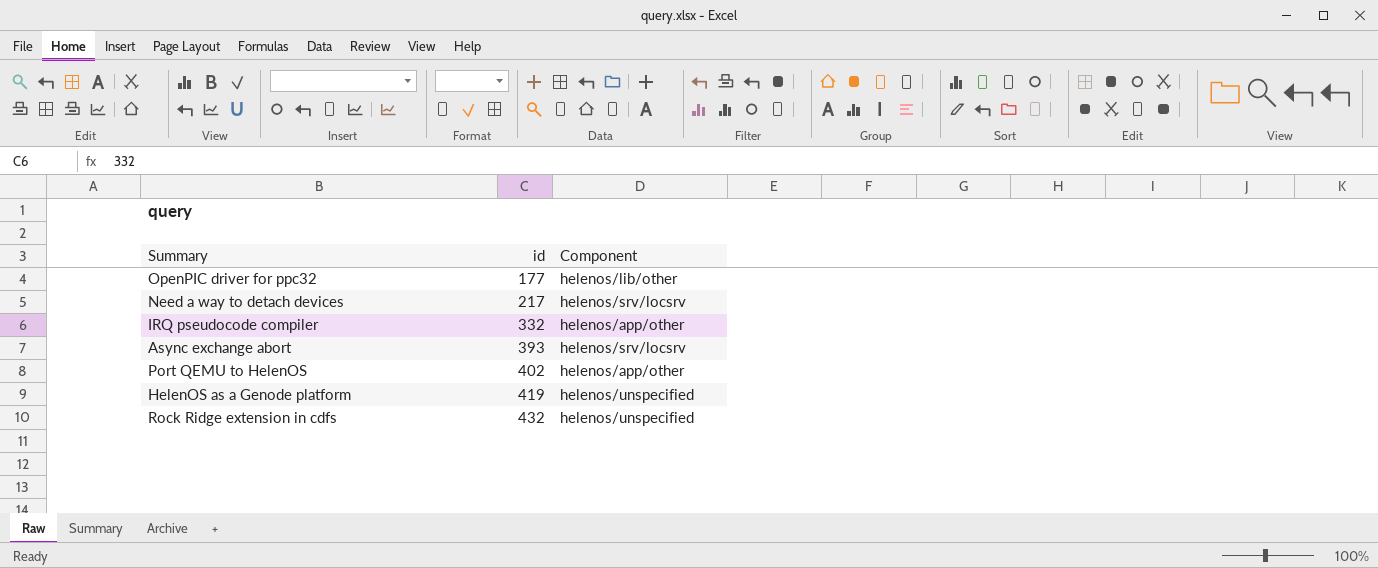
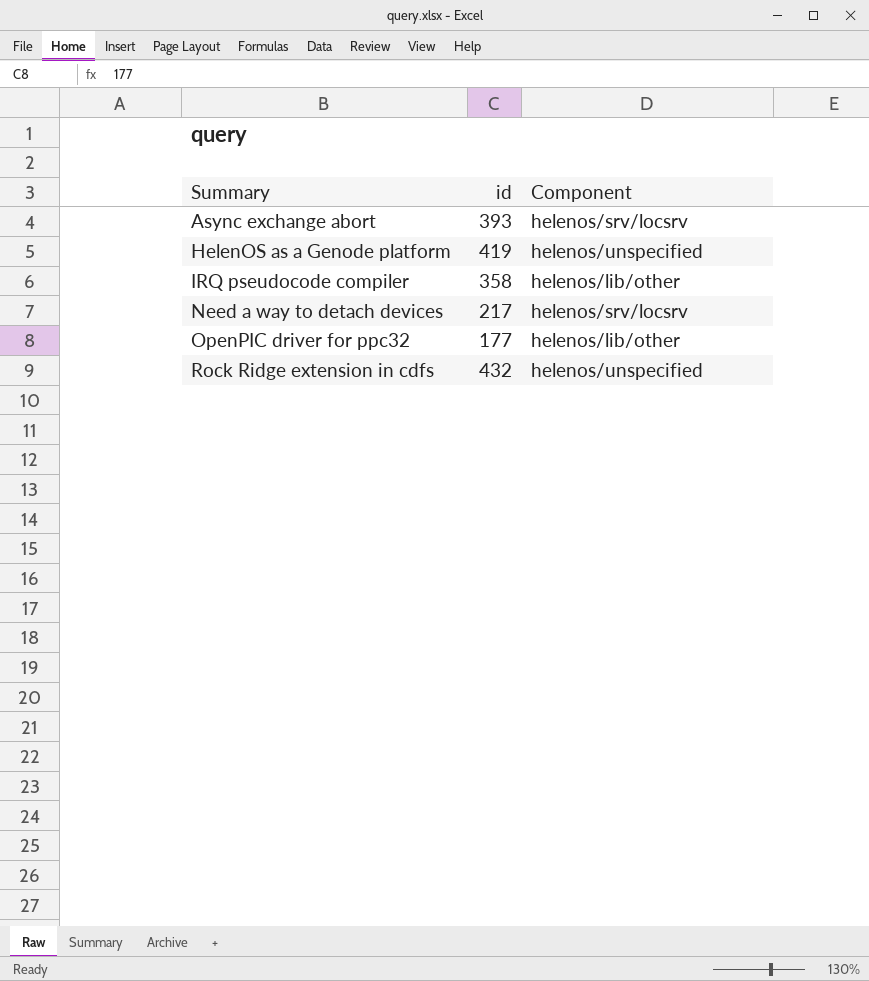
row order: id ascending -> Summary ascending
row Port QEMU to HelenOS: 402 | helenos/app/other -> none
IRQ pseudocode compiler | id: 332 -> 358
IRQ pseudocode compiler | Component: helenos/app/other -> helenos/lib/other

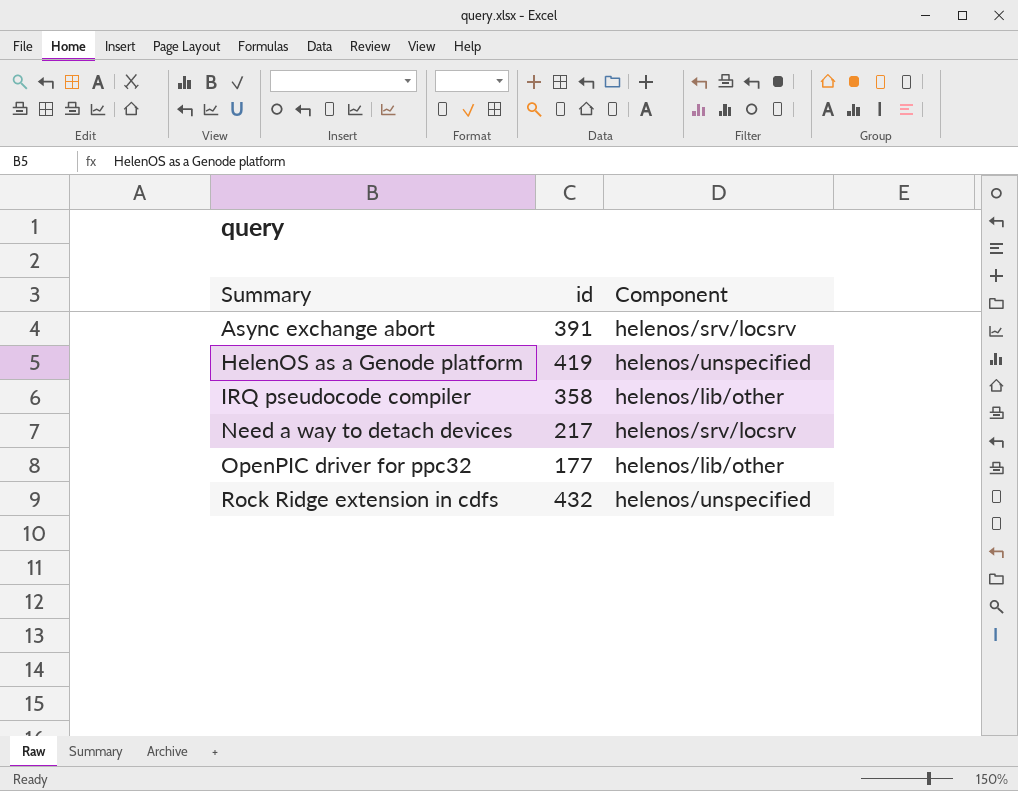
Async exchange abort | id: 393 -> 391

